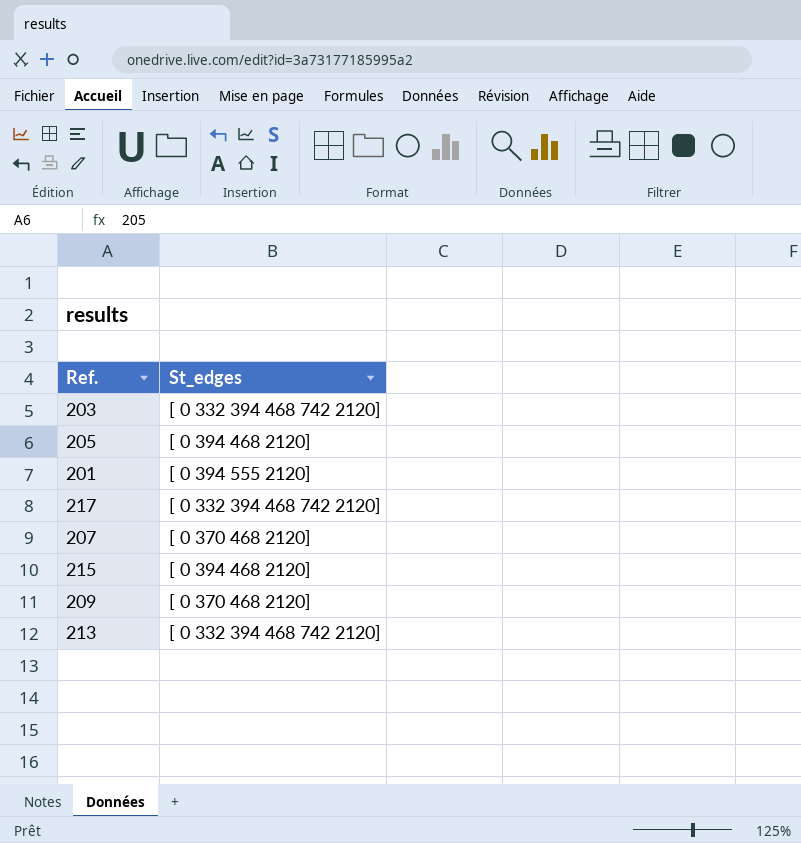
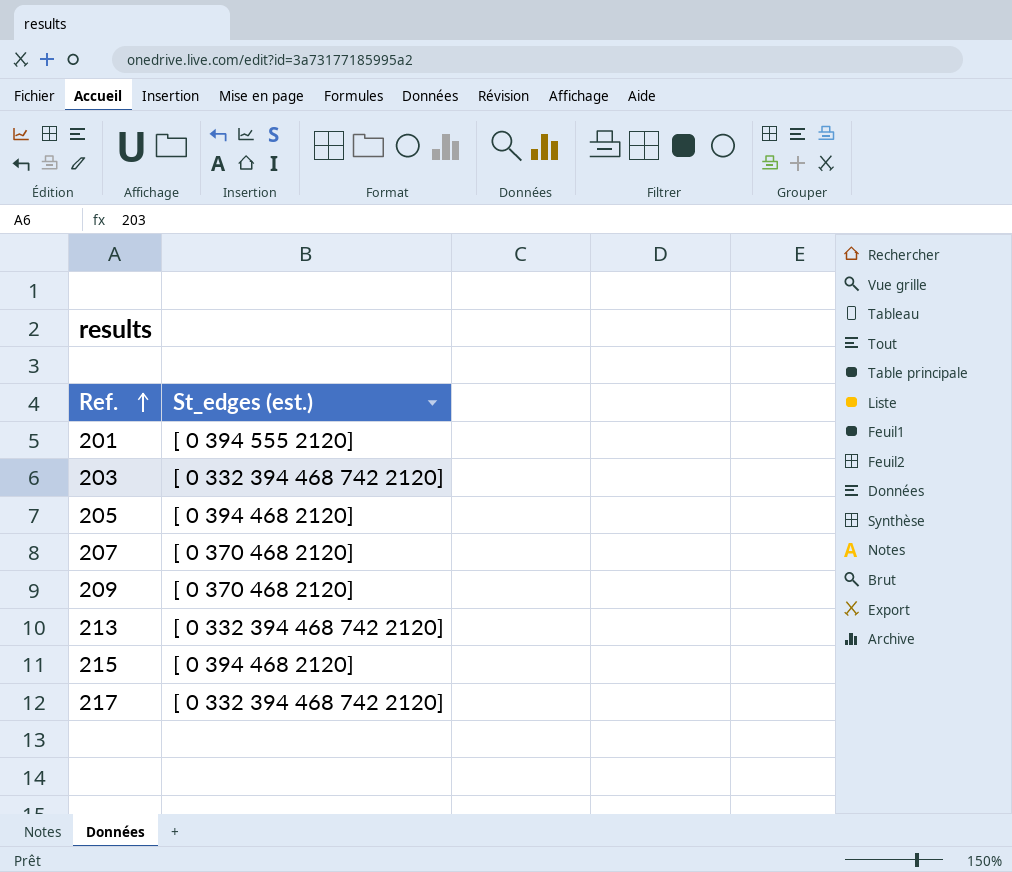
row order: none -> Ref. ascending
column name: St_edges -> St_edges (est.)

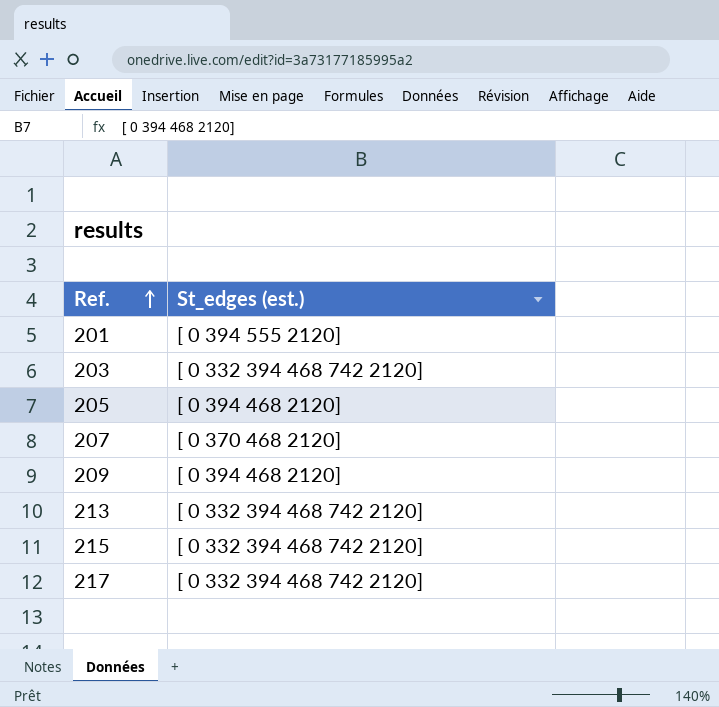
209 | St_edges (est.): [ 0 370 468 2120] -> [ 0 394 468 2120]
215 | St_edges (est.): [ 0 394 468 2120] -> [ 0 332 394 468 742 2120]

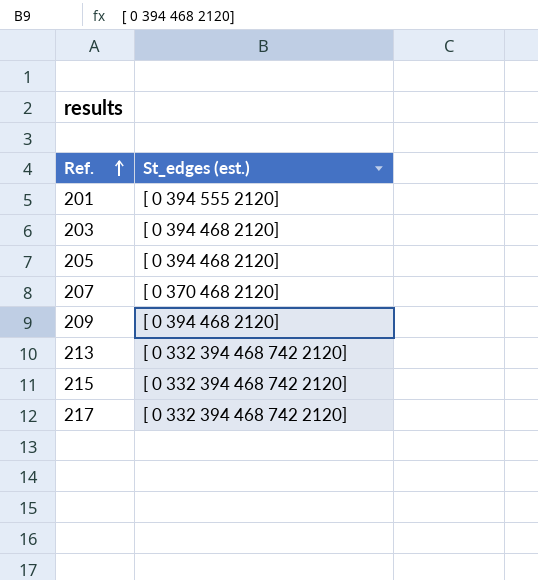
203 | St_edges (est.): [ 0 332 394 468 742 2120] -> [ 0 394 468 2120]

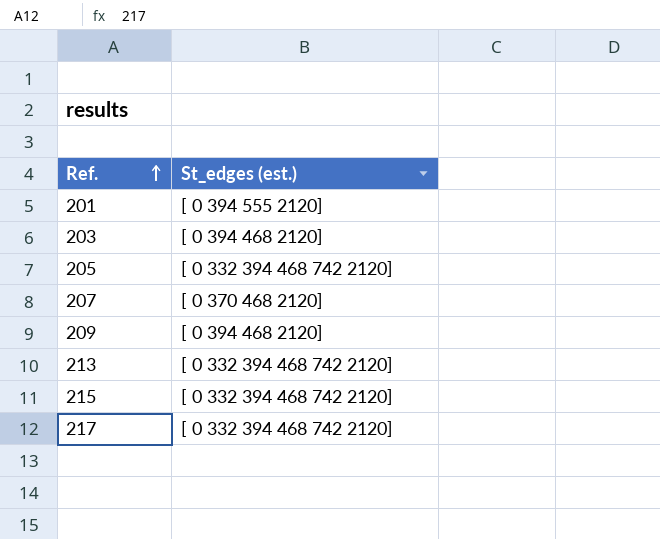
205 | St_edges (est.): [ 0 394 468 2120] -> [ 0 332 394 468 742 2120]

